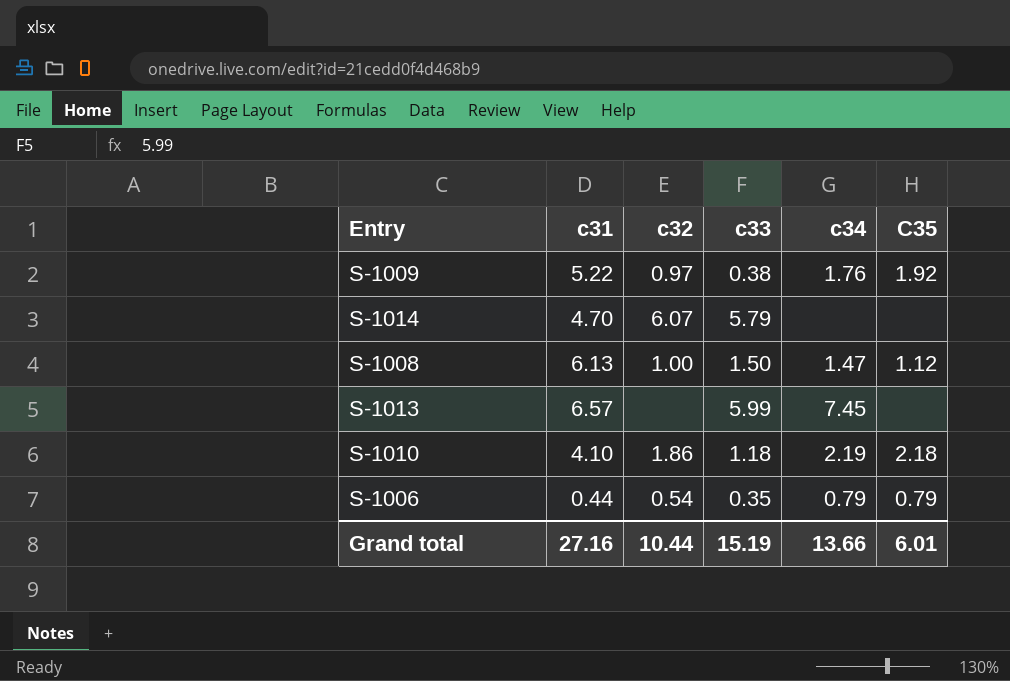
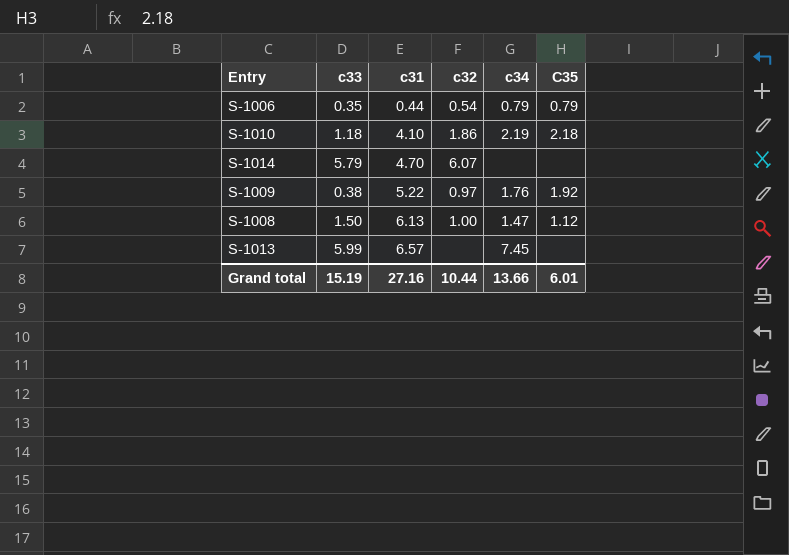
row order: none -> c31 ascending
column c33 | position: 4 -> 2

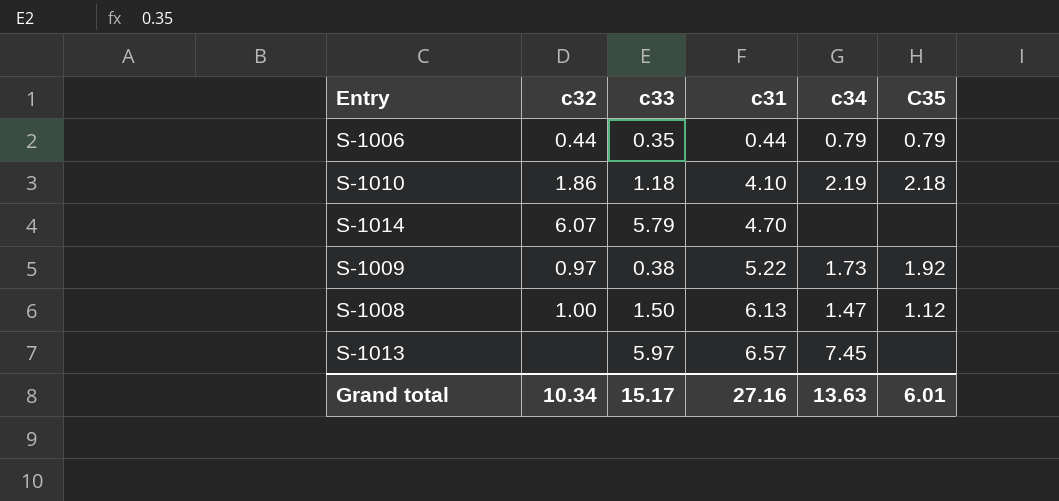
column c32 | position: 4 -> 2
S-1006 | c32: 0.54 -> 0.44
S-1009 | c34: 1.76 -> 1.73
S-1013 | c33: 5.99 -> 5.97
Grand total | c32: 10.44 -> 10.34
Grand total | c33: 15.19 -> 15.17
Grand total | c34: 13.66 -> 13.63

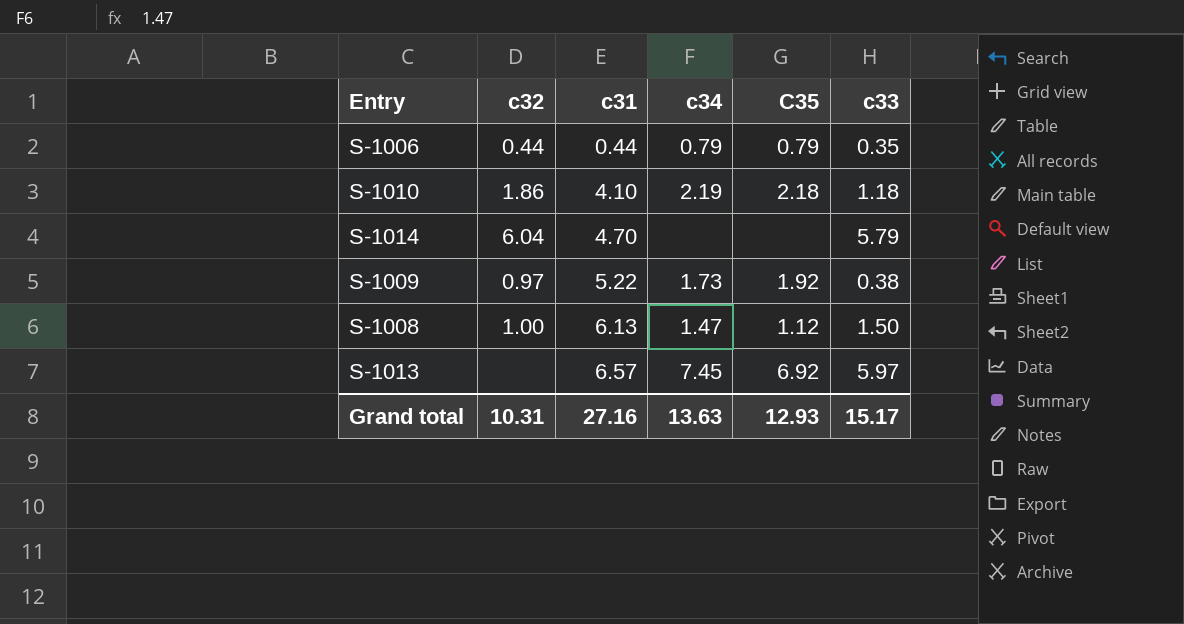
column c33 | position: 3 -> 6
S-1014 | c32: 6.07 -> 6.04
S-1013 | C35: none -> 6.92
Grand total | c32: 10.34 -> 10.31
Grand total | C35: 6.01 -> 12.93

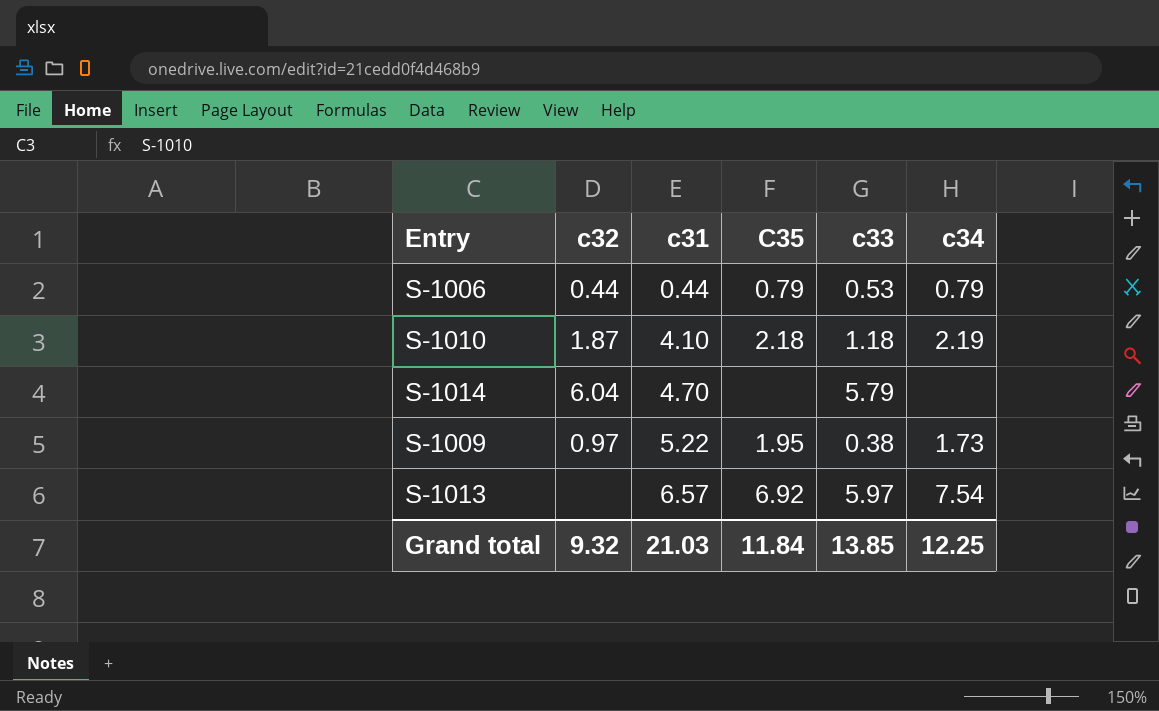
column c34 | position: 4 -> 6
row S-1008: 1.00 | 6.13 | 1.47 | 1.12 | 1.50 -> none
S-1006 | c33: 0.35 -> 0.53
S-1010 | c32: 1.86 -> 1.87
S-1009 | C35: 1.92 -> 1.95
S-1013 | c34: 7.45 -> 7.54
Grand total | c32: 10.31 -> 9.32
Grand total | c31: 27.16 -> 21.03
Grand total | C35: 12.93 -> 11.84
Grand total | c33: 15.17 -> 13.85
Grand total | c34: 13.63 -> 12.25

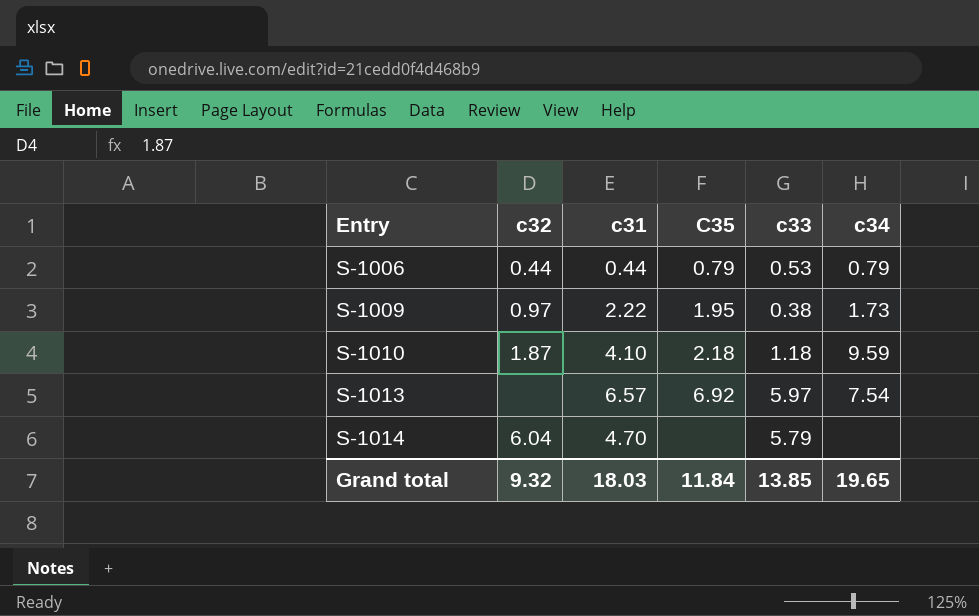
row order: c31 ascending -> Entry ascending
S-1009 | c31: 5.22 -> 2.22
S-1010 | c34: 2.19 -> 9.59
Grand total | c31: 21.03 -> 18.03
Grand total | c34: 12.25 -> 19.65

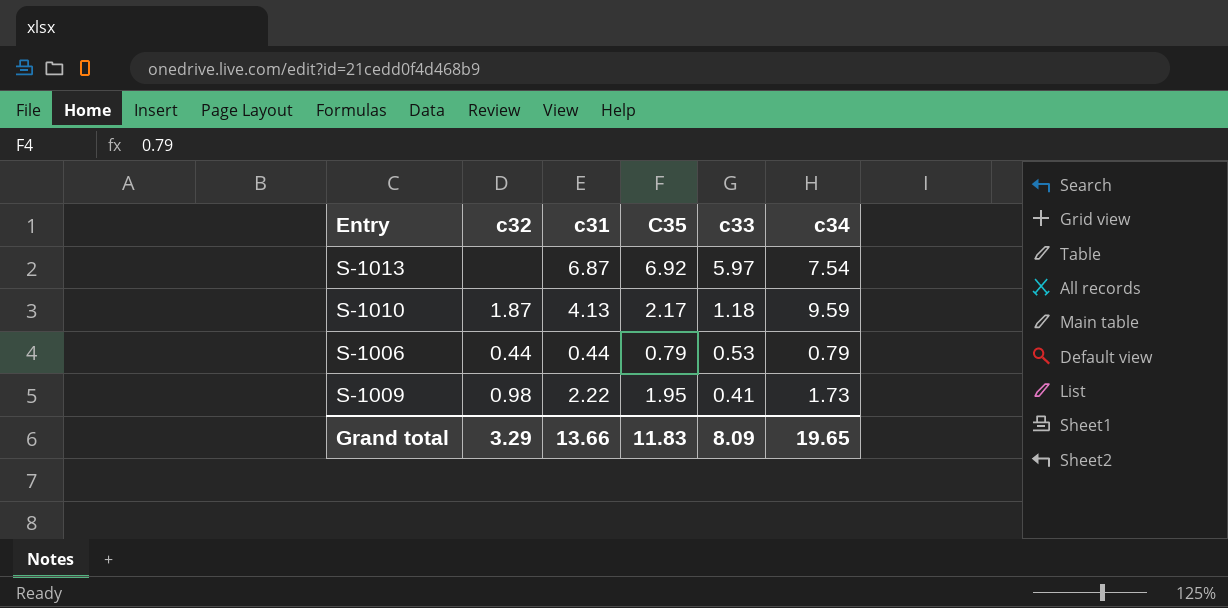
row order: Entry ascending -> c33 descending
row S-1014: 6.04 | 4.70 | none | 5.79 | none -> none
S-1013 | c31: 6.57 -> 6.87
S-1010 | c31: 4.10 -> 4.13
S-1010 | C35: 2.18 -> 2.17
S-1009 | c32: 0.97 -> 0.98
S-1009 | c33: 0.38 -> 0.41
Grand total | c32: 9.32 -> 3.29
Grand total | c31: 18.03 -> 13.66
Grand total | C35: 11.84 -> 11.83
Grand total | c33: 13.85 -> 8.09

